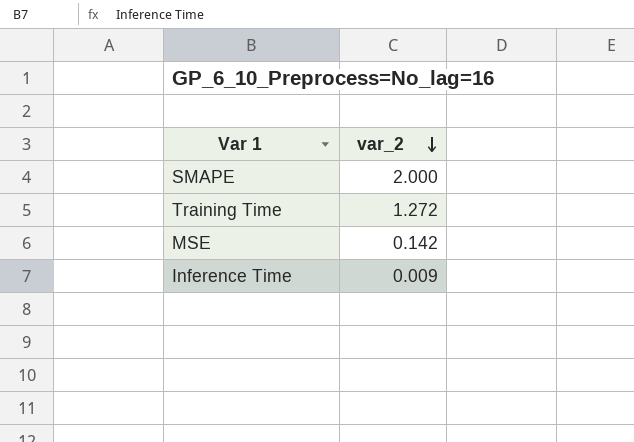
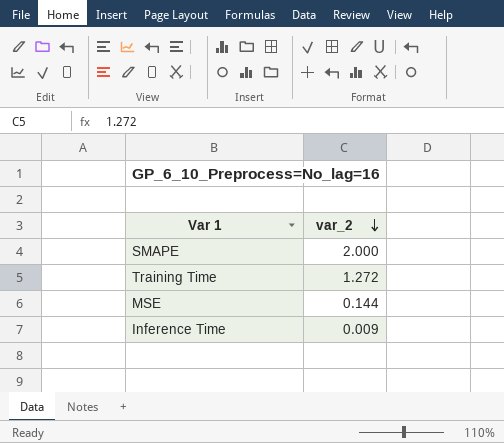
MSE | var_2: 0.142 -> 0.144

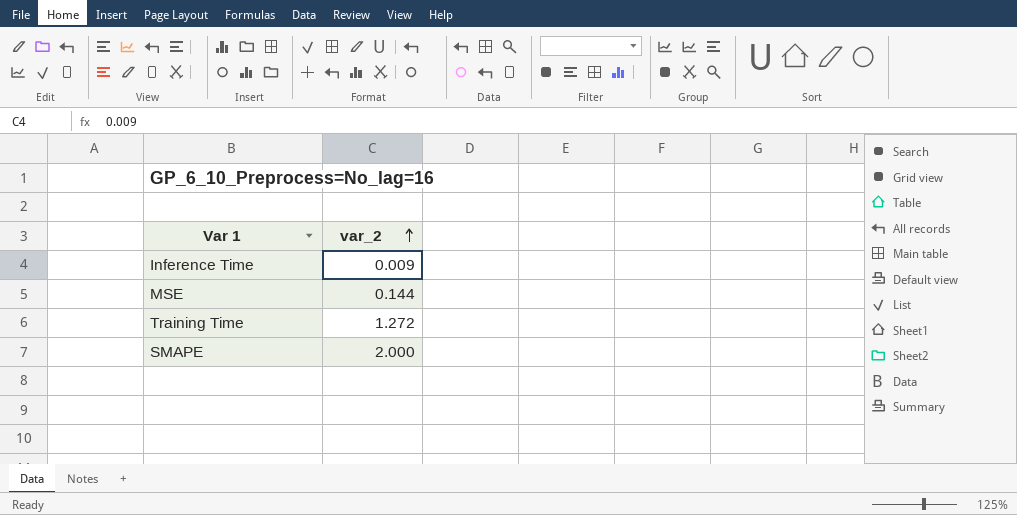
row order: var_2 descending -> var_2 ascending

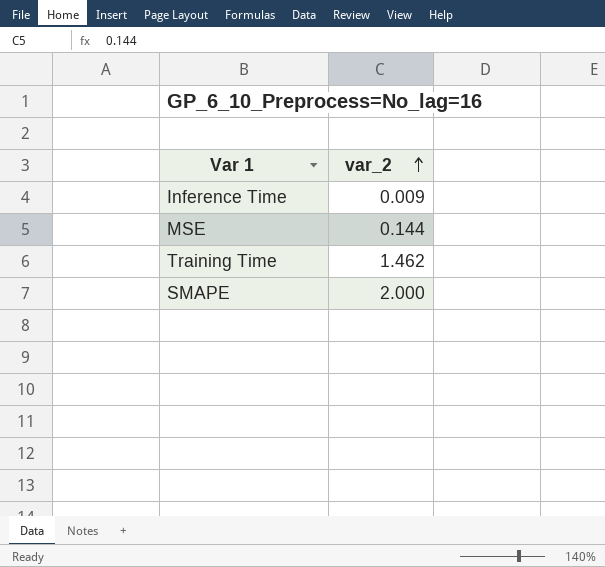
Training Time | var_2: 1.272 -> 1.462

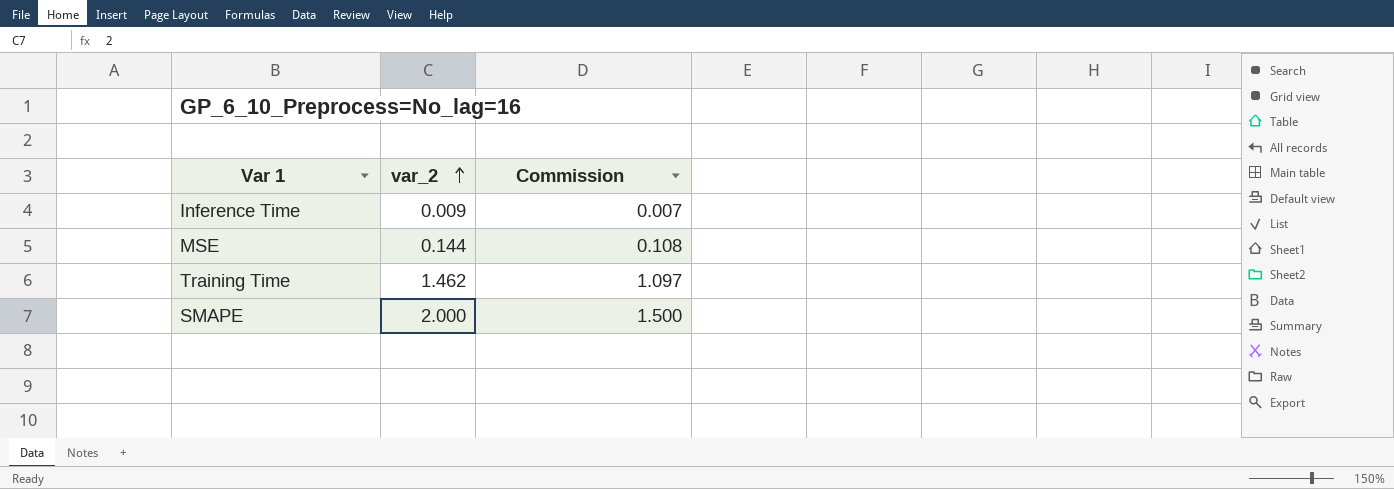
column Commission | formula: none -> [var_2] * 0.75

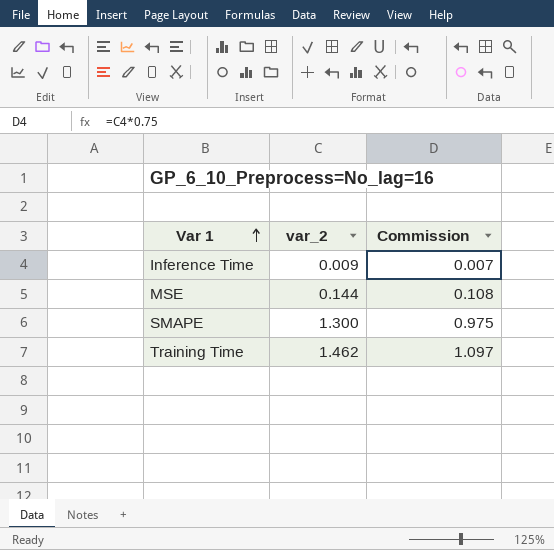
row order: var_2 ascending -> Var 1 ascending
SMAPE | var_2: 2.000 -> 1.300
SMAPE | Commission: 1.500 -> 0.975

